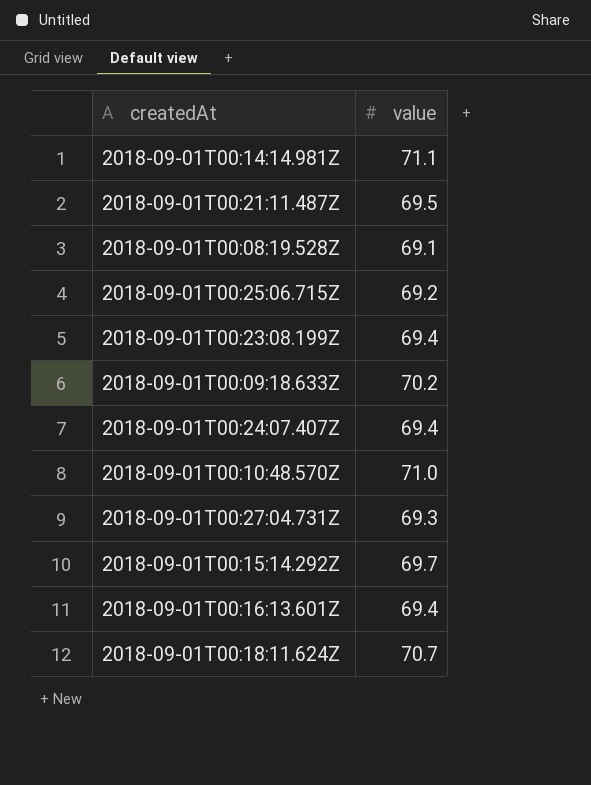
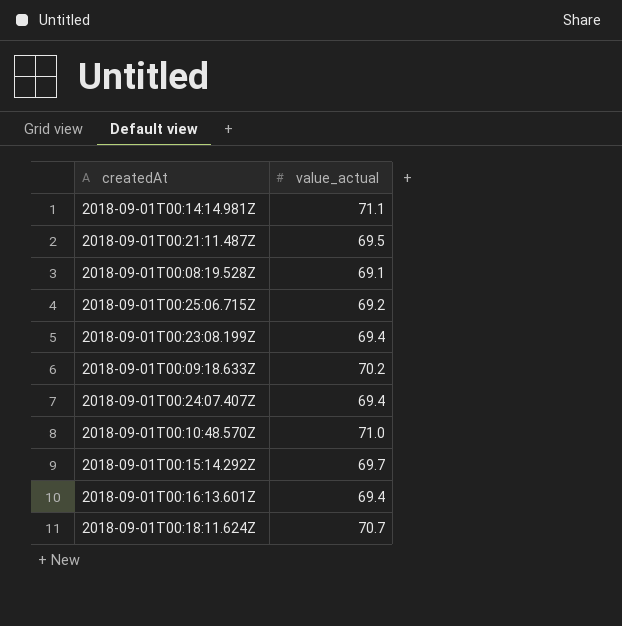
column name: value -> value_actual
row 2018-09-01T00:27:04.731Z: 69.3 -> none

